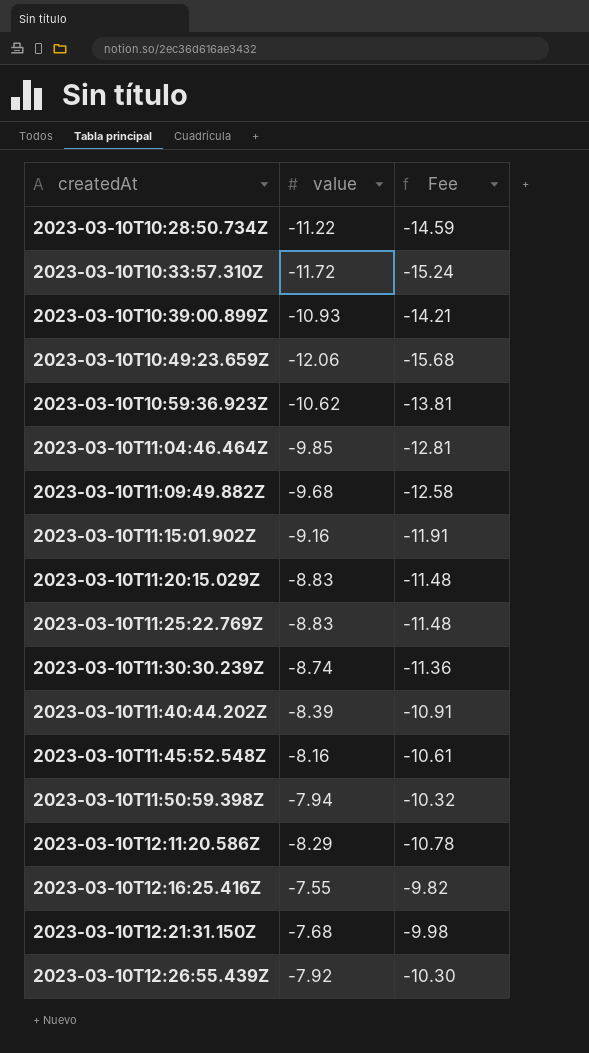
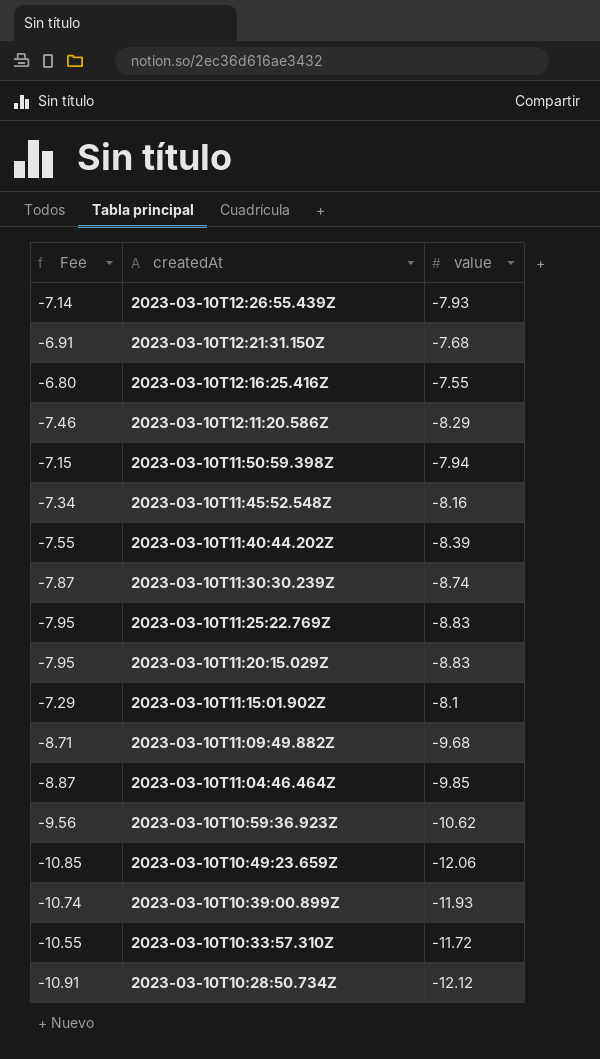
row order: createdAt ascending -> createdAt descending
column Fee | formula: [value] * 1.3 -> [value] * 0.9
column Fee | position: 3 -> 1
2023-03-10T12:26:55.439Z | value: -7.92 -> -7.93
2023-03-10T11:15:01.902Z | value: -9.16 -> -8.1
2023-03-10T10:39:00.899Z | value: -10.93 -> -11.93
2023-03-10T10:28:50.734Z | value: -11.22 -> -12.12

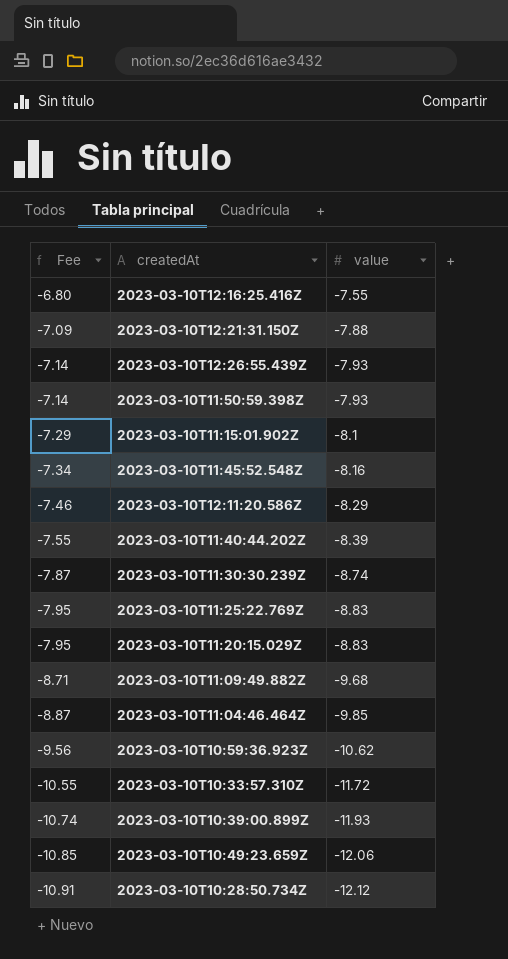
row order: createdAt descending -> Fee descending
2023-03-10T12:21:31.150Z | Fee: -6.91 -> -7.09
2023-03-10T12:21:31.150Z | value: -7.68 -> -7.88
2023-03-10T11:50:59.398Z | Fee: -7.15 -> -7.14
2023-03-10T11:50:59.398Z | value: -7.94 -> -7.93

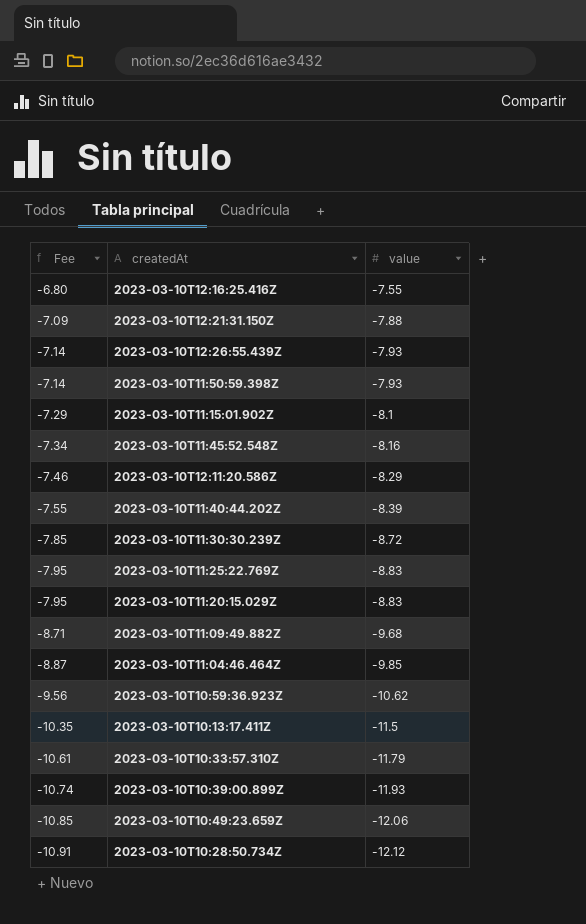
2023-03-10T11:30:30.239Z | Fee: -7.87 -> -7.85
2023-03-10T11:30:30.239Z | value: -8.74 -> -8.72
row 2023-03-10T10:13:17.411Z: none -> -10.35 | -11.5
2023-03-10T10:33:57.310Z | Fee: -10.55 -> -10.61
2023-03-10T10:33:57.310Z | value: -11.72 -> -11.79

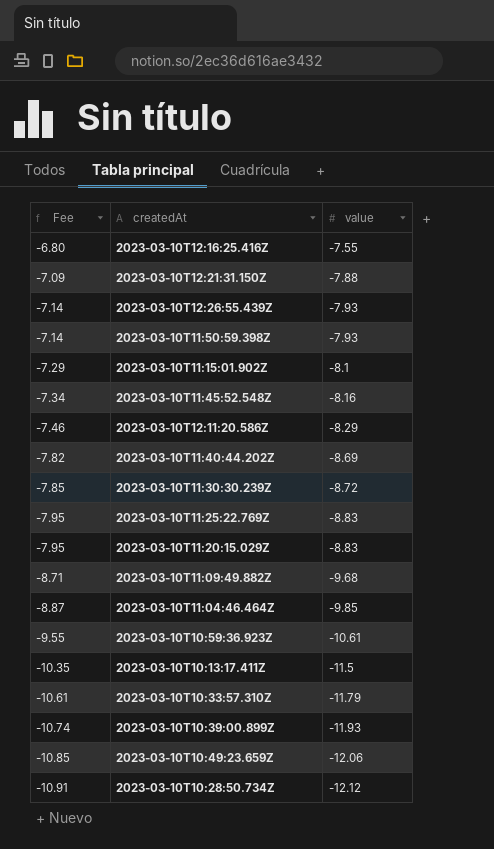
2023-03-10T11:40:44.202Z | Fee: -7.55 -> -7.82
2023-03-10T11:40:44.202Z | value: -8.39 -> -8.69
2023-03-10T10:59:36.923Z | Fee: -9.56 -> -9.55
2023-03-10T10:59:36.923Z | value: -10.62 -> -10.61

